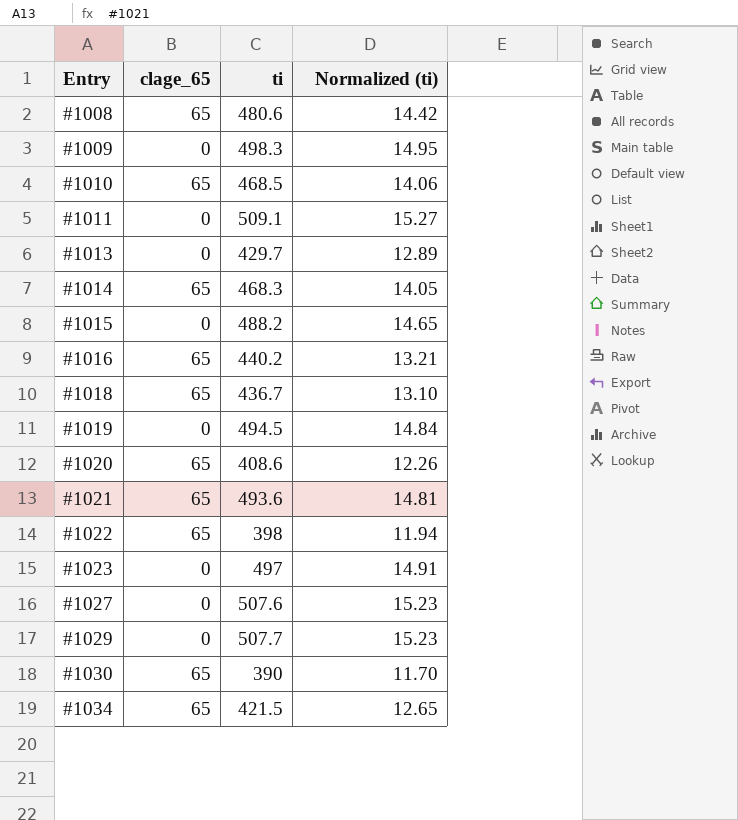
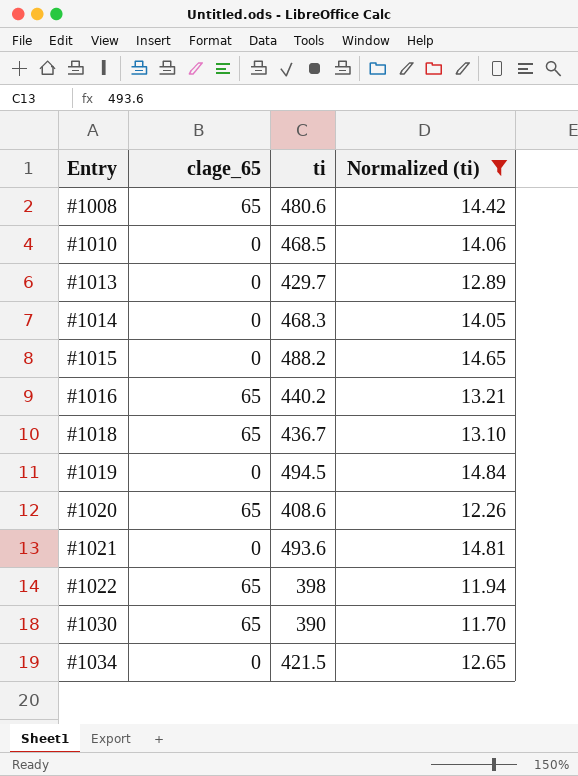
filter: none -> Normalized (ti) <= 14.84
#1010 | clage_65: 65 -> 0
#1014 | clage_65: 65 -> 0
#1021 | clage_65: 65 -> 0
#1034 | clage_65: 65 -> 0

